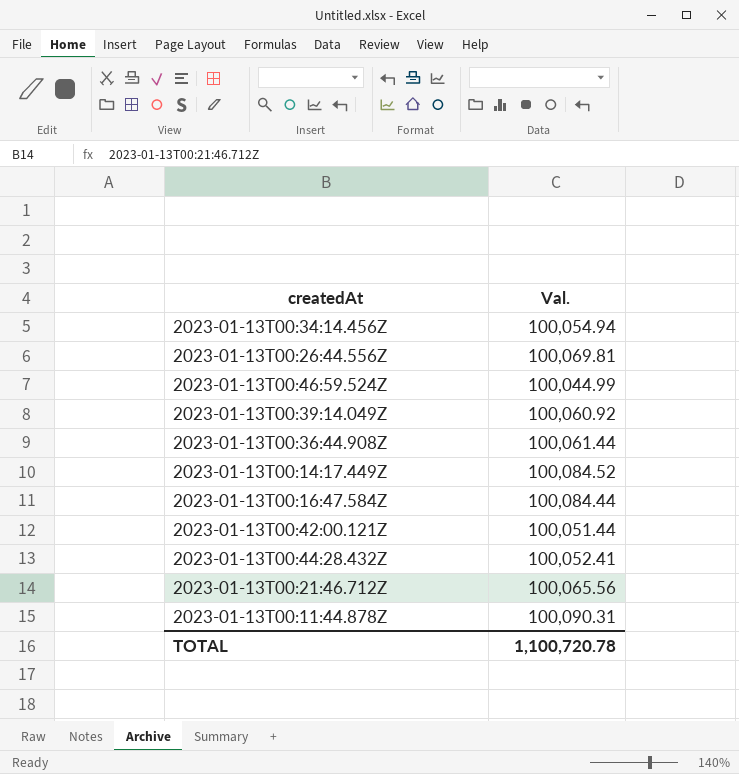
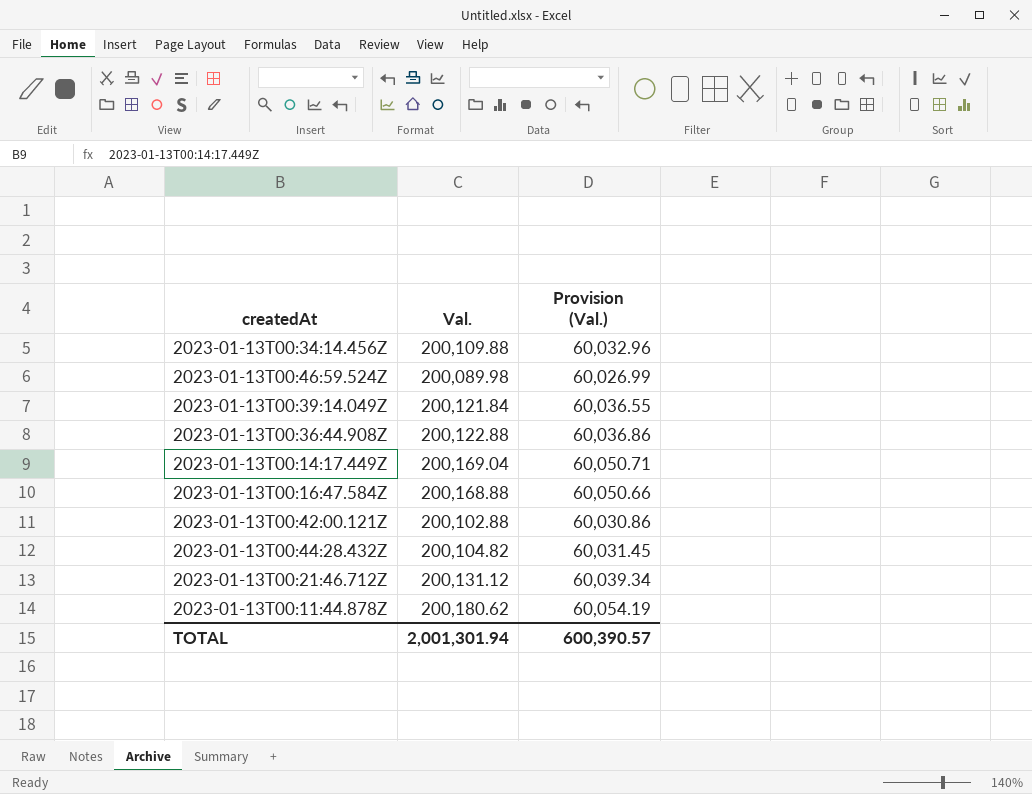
column Provision (Val.) | formula: none -> [Val.] * 0.3
row 2023-01-13T00:26:44.556Z: 100,069.81 -> none
2023-01-13T00:34:14.456Z | Val.: 100,054.94 -> 200,109.88
2023-01-13T00:46:59.524Z | Val.: 100,044.99 -> 200,089.98
2023-01-13T00:39:14.049Z | Val.: 100,060.92 -> 200,121.84
2023-01-13T00:36:44.908Z | Val.: 100,061.44 -> 200,122.88
2023-01-13T00:14:17.449Z | Val.: 100,084.52 -> 200,169.04
2023-01-13T00:16:47.584Z | Val.: 100,084.44 -> 200,168.88
2023-01-13T00:42:00.121Z | Val.: 100,051.44 -> 200,102.88
2023-01-13T00:44:28.432Z | Val.: 100,052.41 -> 200,104.82
2023-01-13T00:21:46.712Z | Val.: 100,065.56 -> 200,131.12
2023-01-13T00:11:44.878Z | Val.: 100,090.31 -> 200,180.62
TOTAL | Val.: 1,100,720.78 -> 2,001,301.94

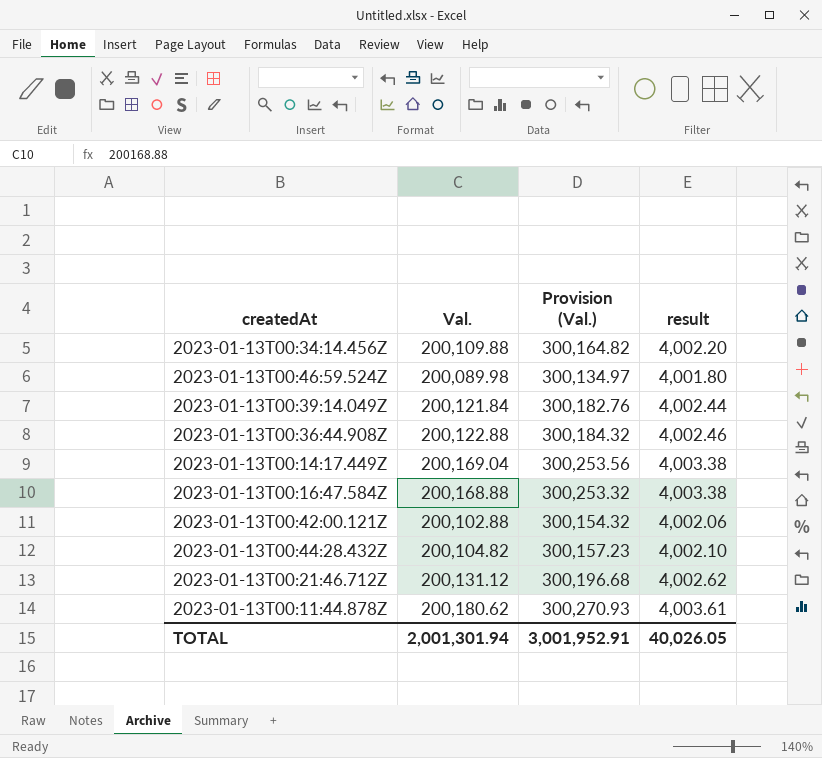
column Provision (Val.) | formula: [Val.] * 0.3 -> [Val.] * 1.5
column result | formula: none -> [Val.] * 0.02
TOTAL | Provision (Val.): 600,390.57 -> 3,001,952.91

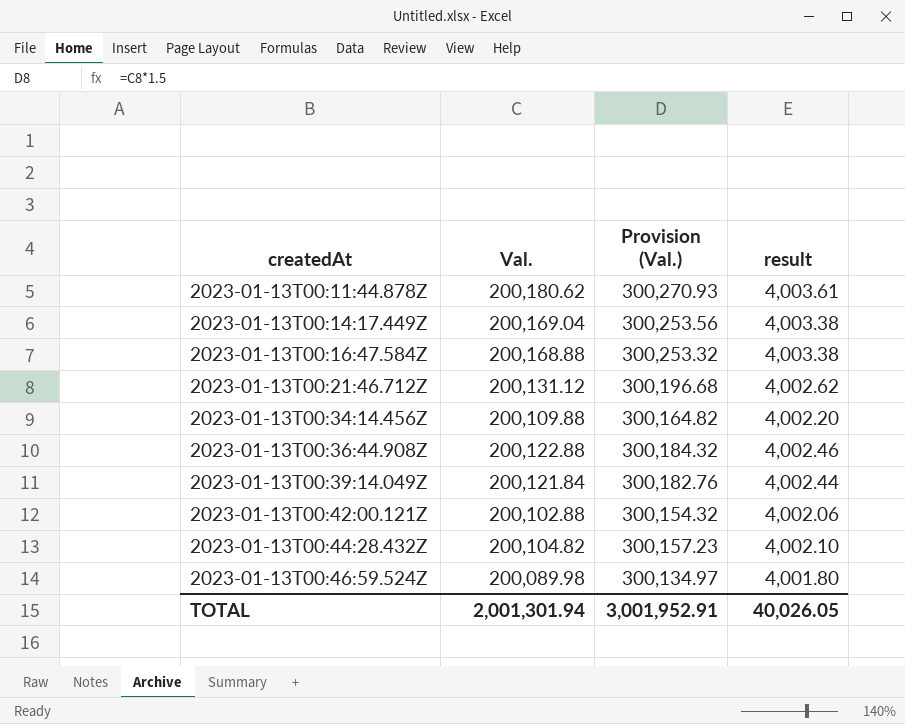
row order: none -> createdAt ascending

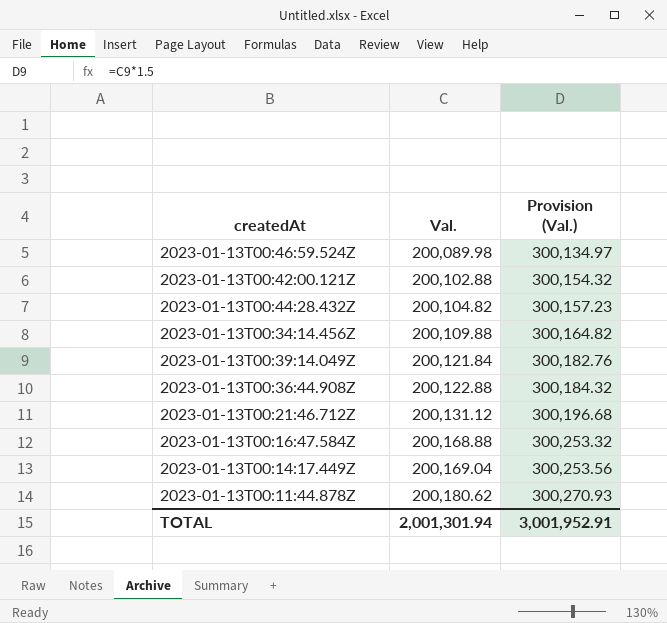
row order: createdAt ascending -> Val. ascending
column result | formula: [Val.] * 0.02 -> none

